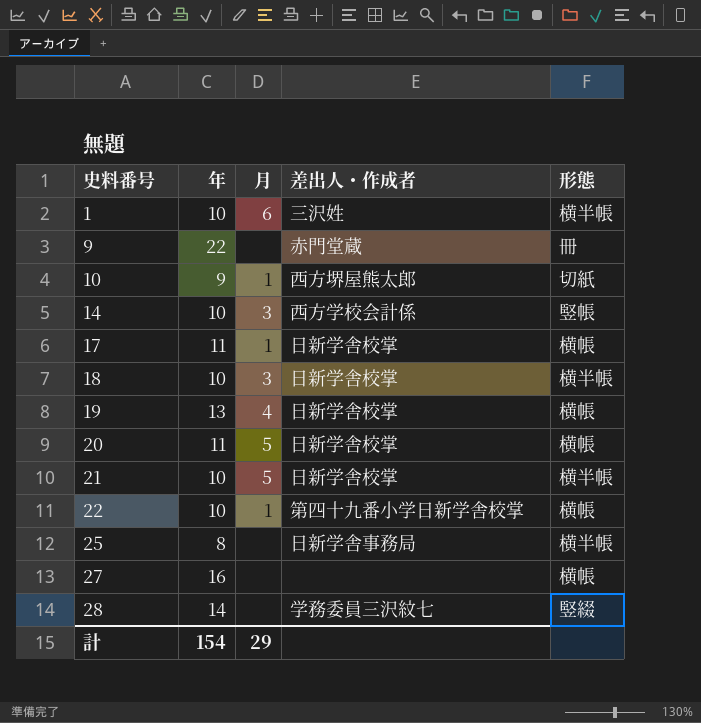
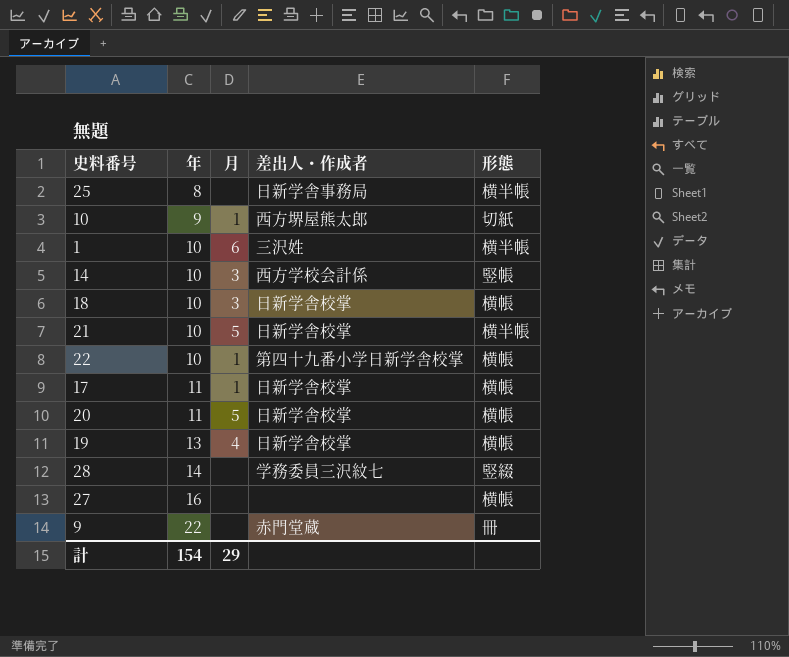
row order: 史料番号 ascending -> 年 ascending
18 | 形態: 横半帳 -> 横帳

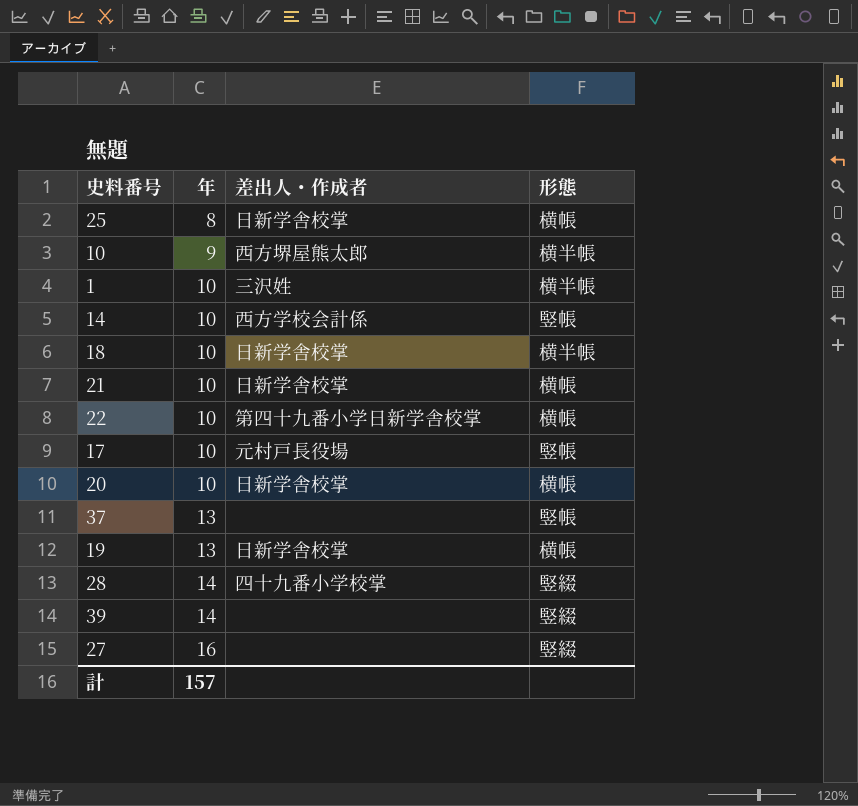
column 月 | position: 3 -> none
row 9: 22 | none | 赤門堂蔵 | 冊 -> none
25 | 差出人・作成者: 日新学舎事務局 -> 日新学舎校掌
25 | 形態: 横半帳 -> 横帳
10 | 形態: 切紙 -> 横半帳
18 | 形態: 横帳 -> 横半帳
21 | 形態: 横半帳 -> 横帳
17 | 年: 11 -> 10
17 | 差出人・作成者: 日新学舎校掌 -> 元村戸長役場
17 | 形態: 横帳 -> 竪帳
20 | 年: 11 -> 10
row 37: none -> 13 | none | 竪帳
28 | 差出人・作成者: 学務委員三沢紋七 -> 四十九番小学校掌
row 39: none -> 14 | none | 竪綴
27 | 形態: 横帳 -> 竪綴
計 | 年: 154 -> 157

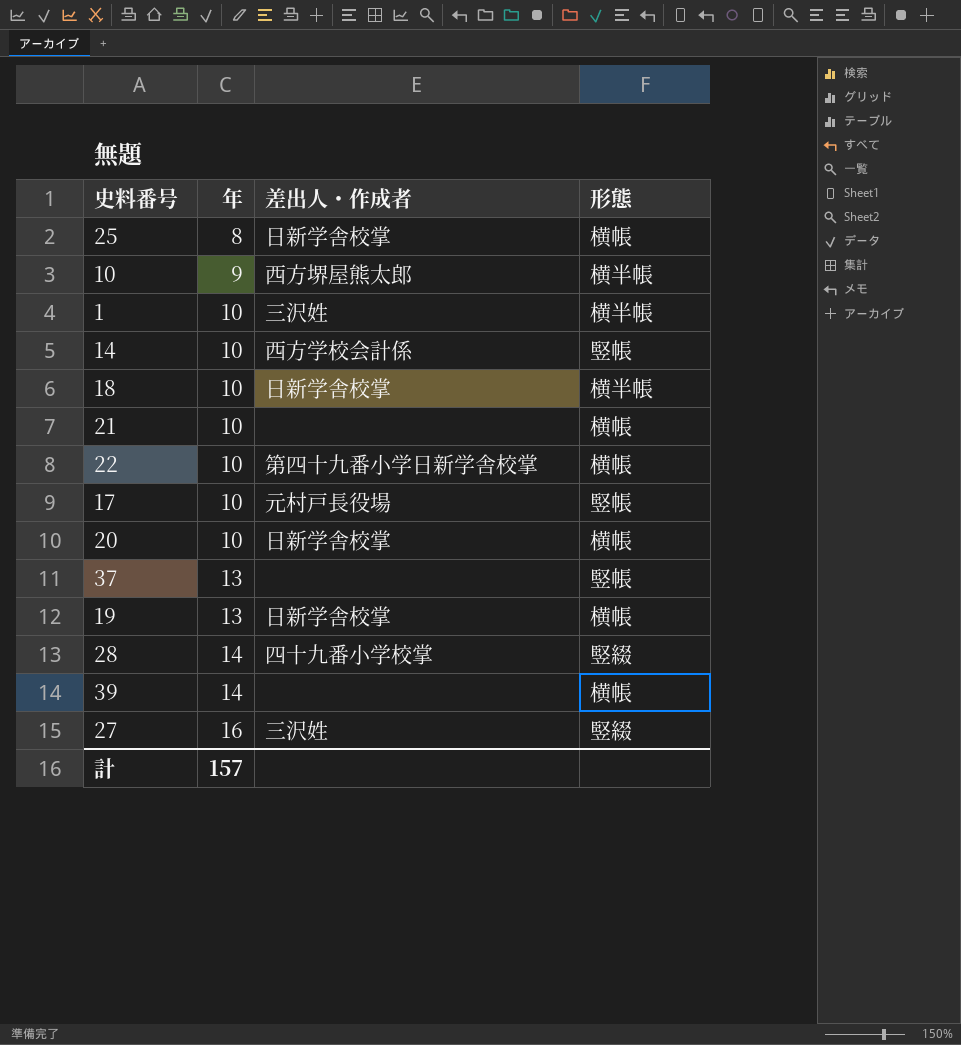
21 | 差出人・作成者: 日新学舎校掌 -> none
39 | 形態: 竪綴 -> 横帳
27 | 差出人・作成者: none -> 三沢姓

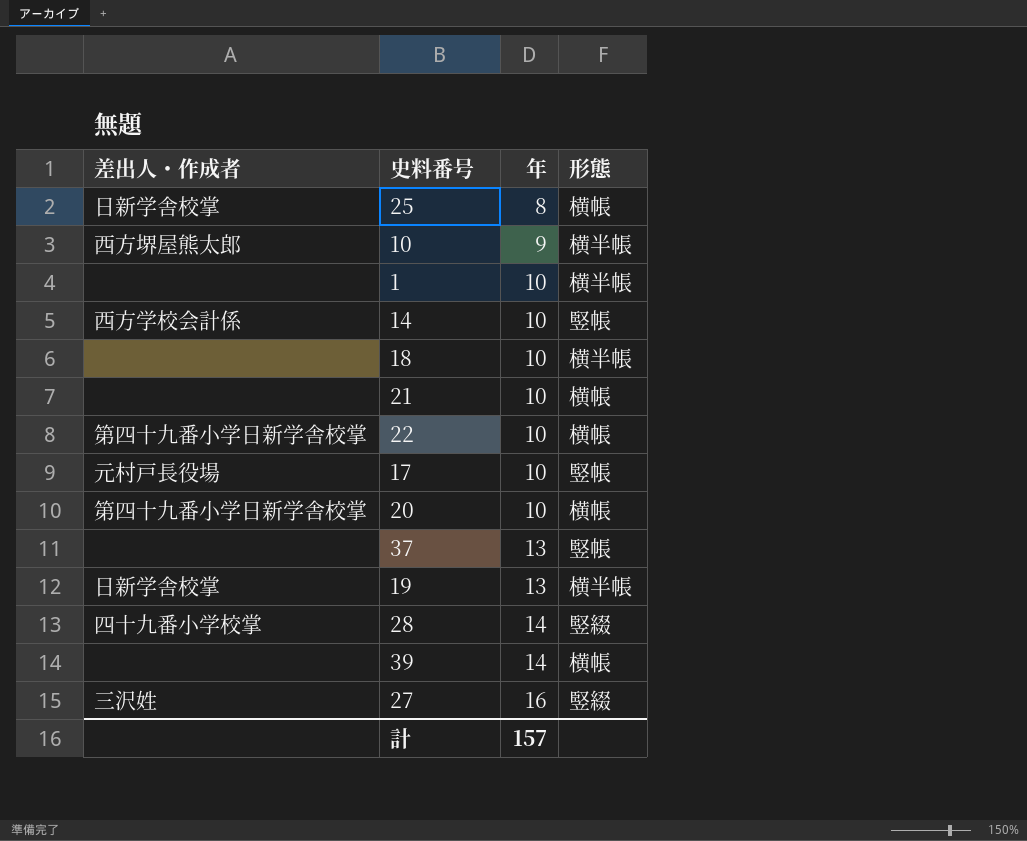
column 差出人・作成者 | position: 3 -> 1
1 | 差出人・作成者: 三沢姓 -> none
18 | 差出人・作成者: 日新学舎校掌 -> none
20 | 差出人・作成者: 日新学舎校掌 -> 第四十九番小学日新学舎校掌
19 | 形態: 横帳 -> 横半帳

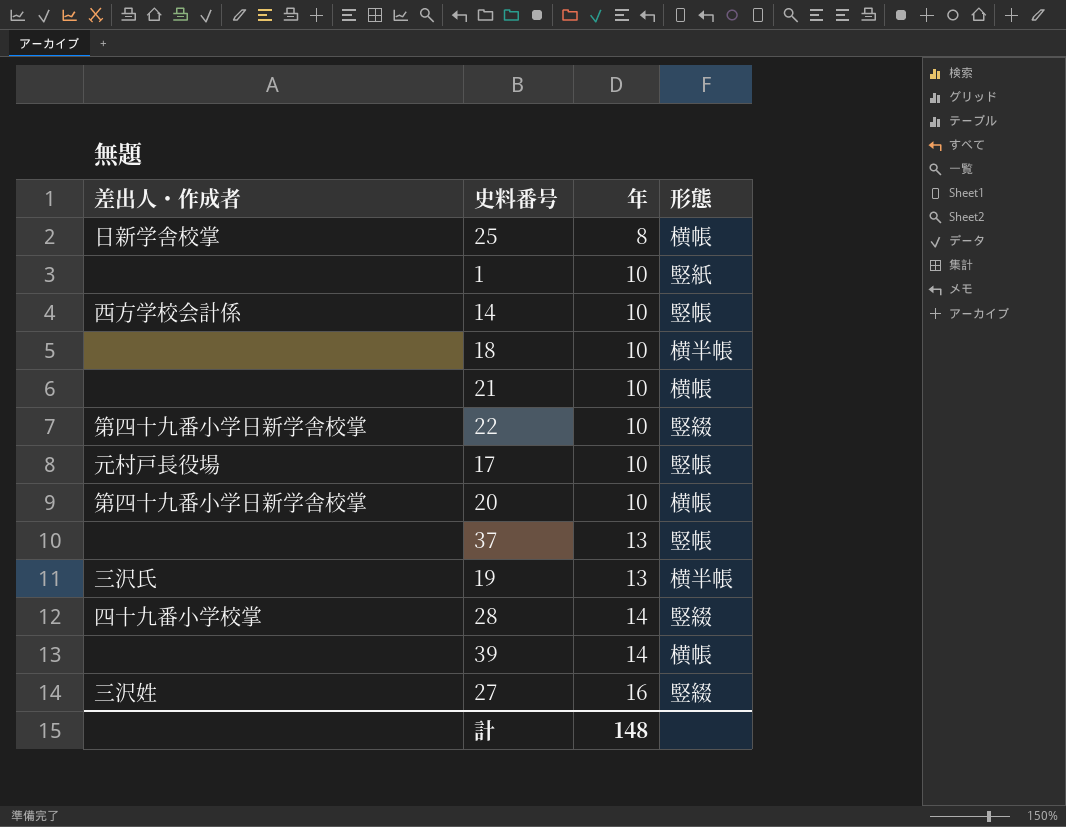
row 10: 西方堺屋熊太郎 | 9 | 横半帳 -> none
1 | 形態: 横半帳 -> 竪紙
22 | 形態: 横帳 -> 竪綴
19 | 差出人・作成者: 日新学舎校掌 -> 三沢氏
計 | 年: 157 -> 148

